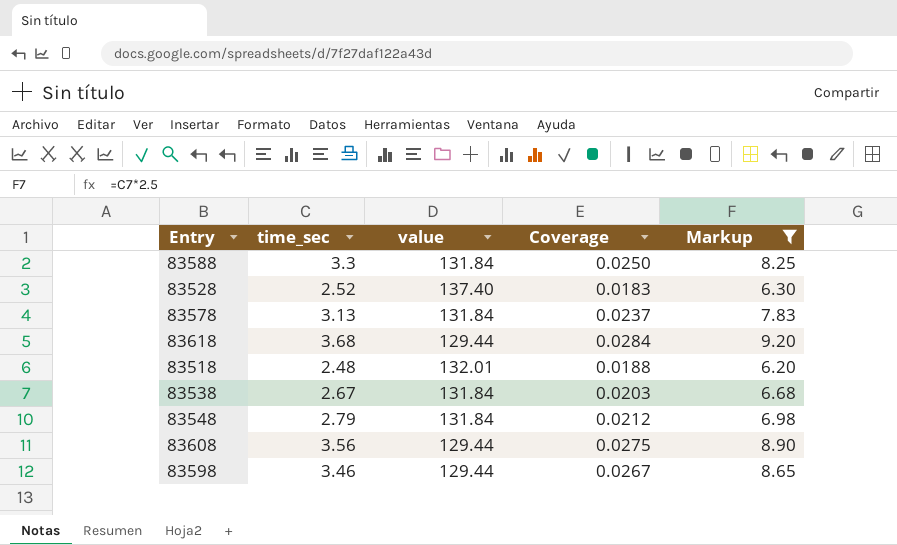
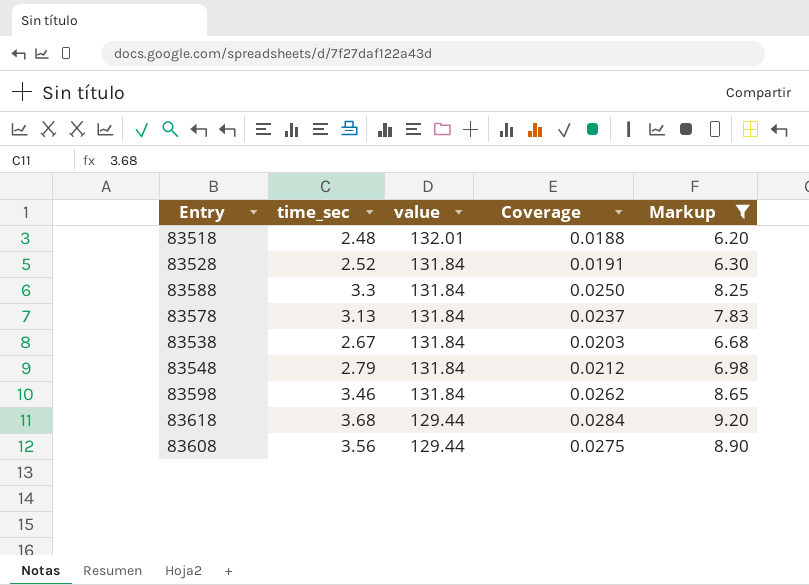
row order: none -> value descending
83528 | value: 137.40 -> 131.84
83528 | Coverage: 0.0183 -> 0.0191
83598 | value: 129.44 -> 131.84
83598 | Coverage: 0.0267 -> 0.0262

